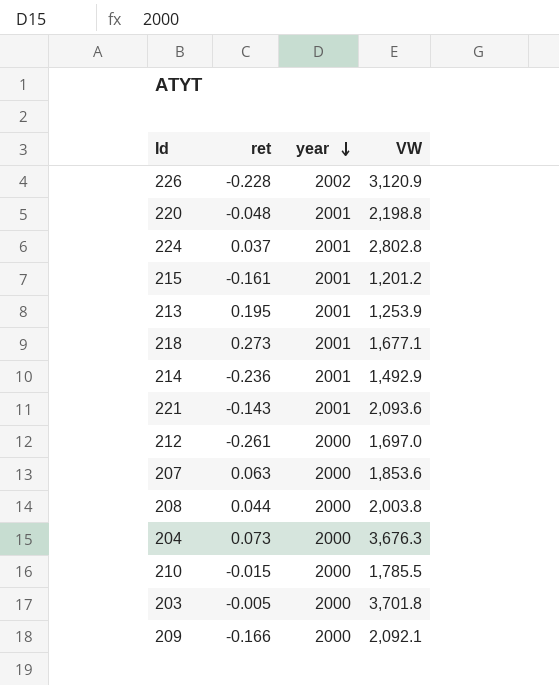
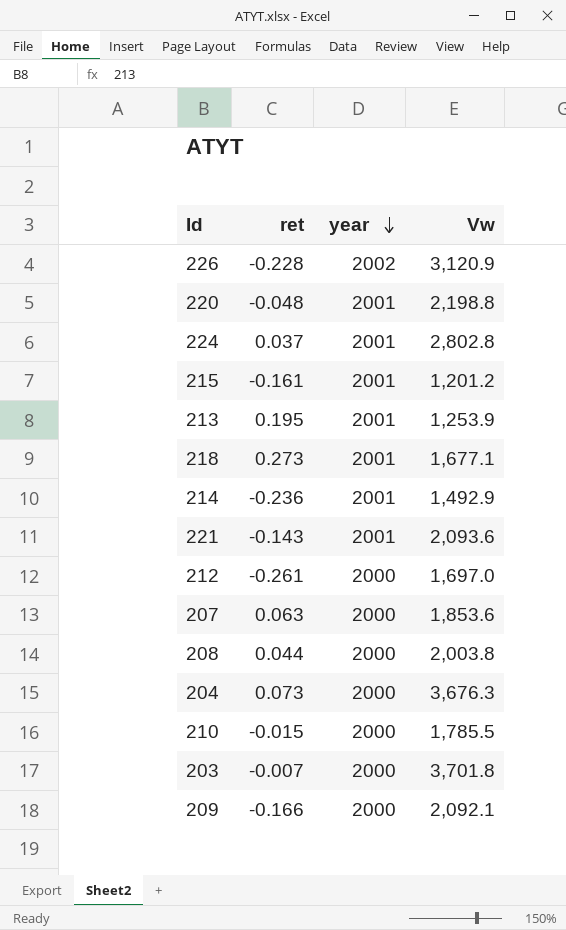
column name: VW -> Vw
203 | ret: -0.005 -> -0.007

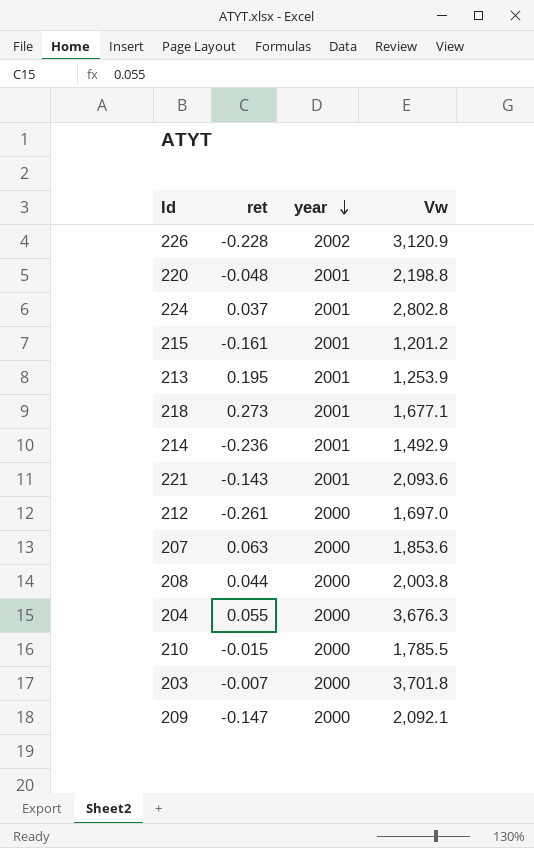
204 | ret: 0.073 -> 0.055
209 | ret: -0.166 -> -0.147

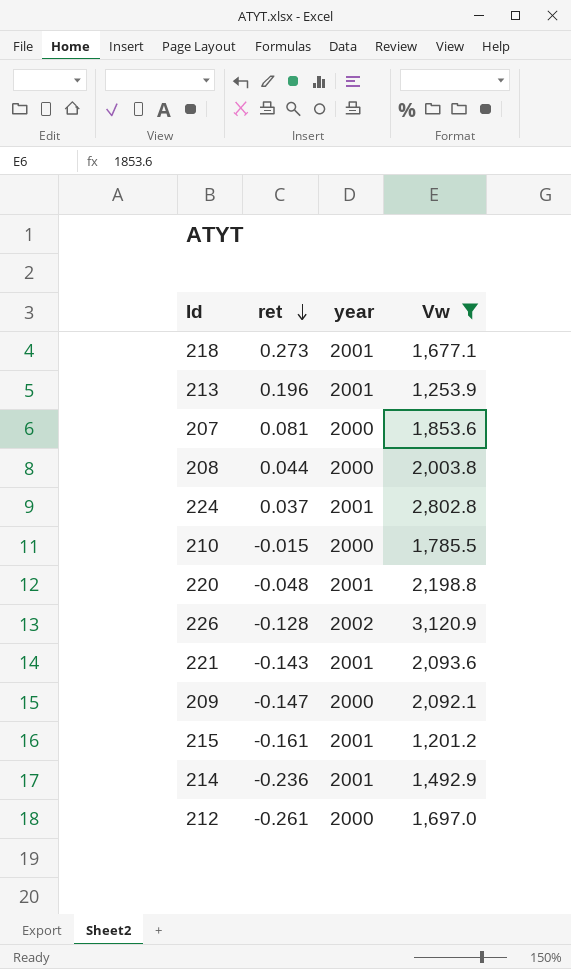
filter: none -> Vw <= 3,120.9
row order: year descending -> ret descending
213 | ret: 0.195 -> 0.196
207 | ret: 0.063 -> 0.081
226 | ret: -0.228 -> -0.128

